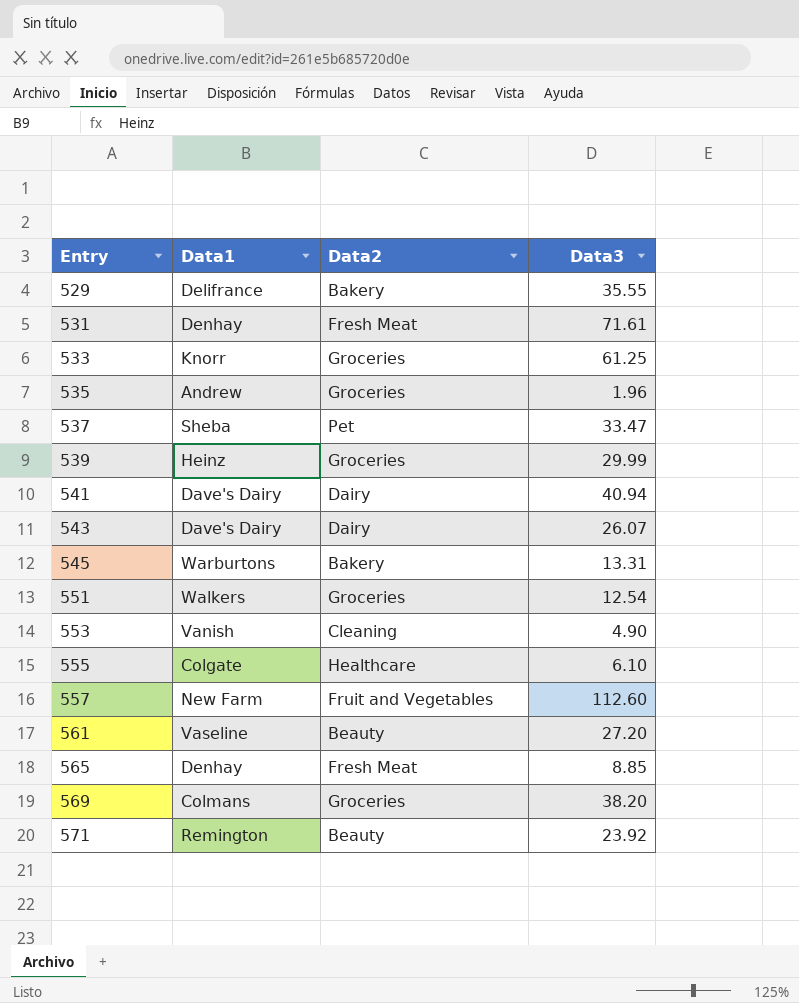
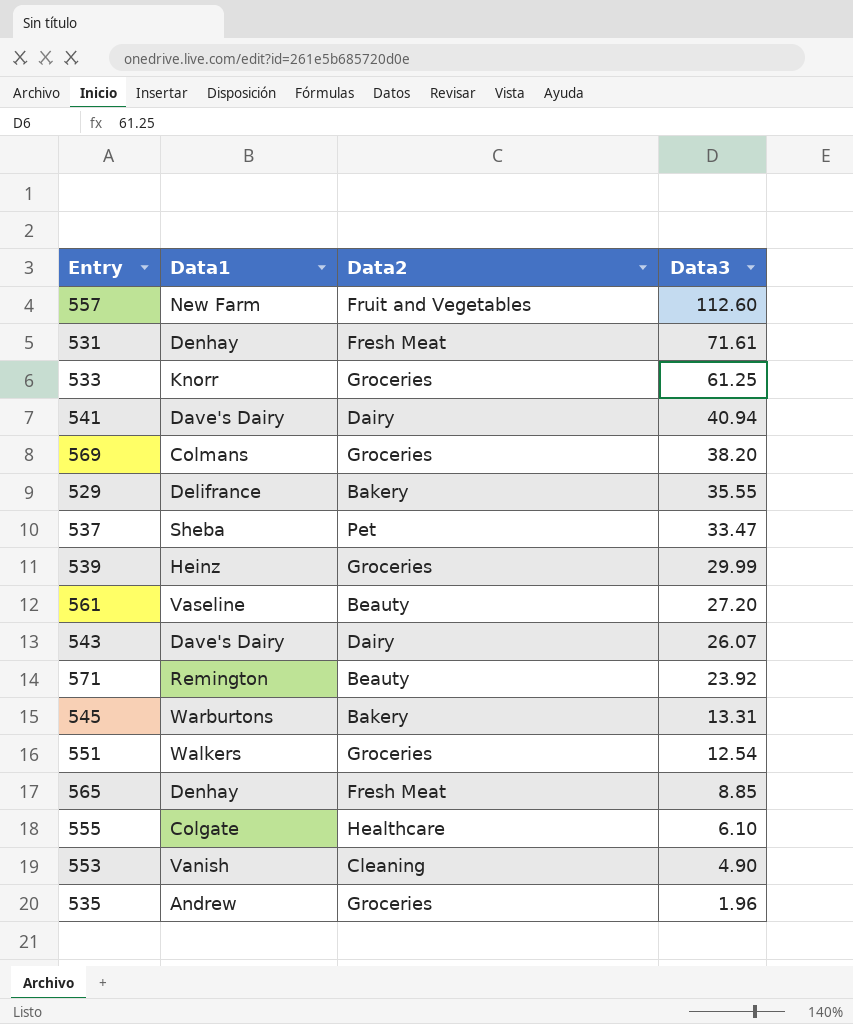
row order: Entry ascending -> Data3 descending

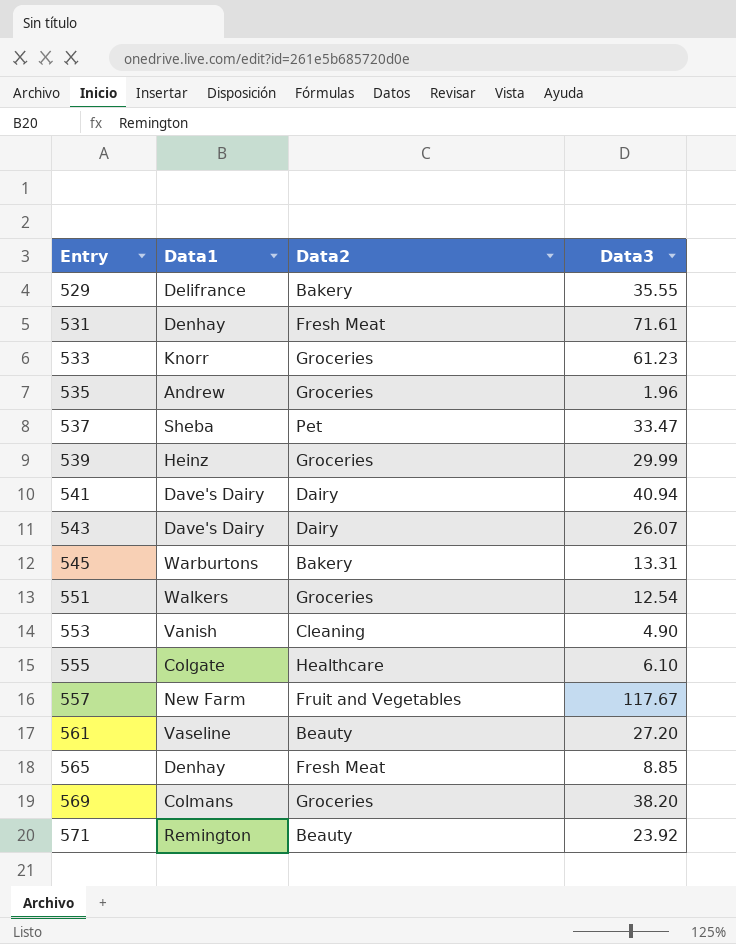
row order: Data3 descending -> Entry ascending
533 | Data3: 61.25 -> 61.23
557 | Data3: 112.60 -> 117.67

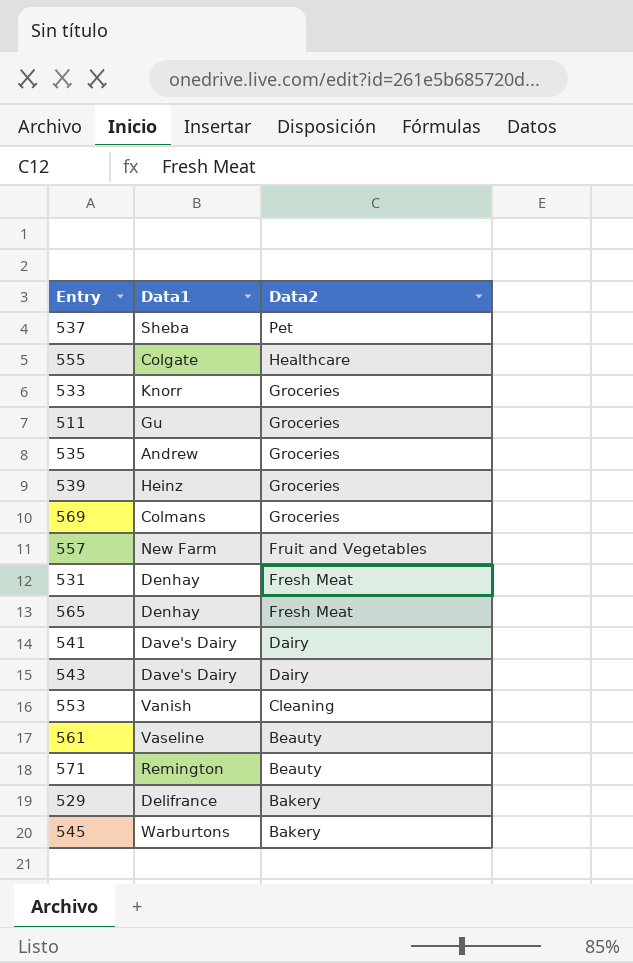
row order: Entry ascending -> Data2 descending
column Data3 | position: 4 -> none
row 551: Walkers | Groceries | 12.54 -> none
row 511: none -> Gu | Groceries

